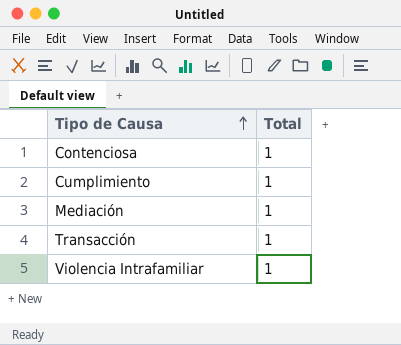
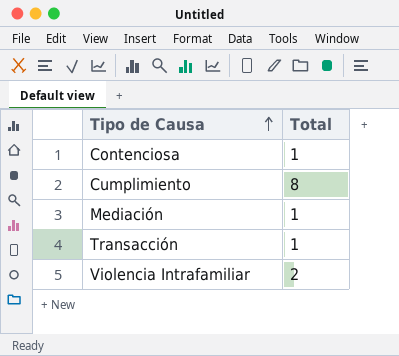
Cumplimiento | Total: 1 -> 8
Violencia Intrafamiliar | Total: 1 -> 2

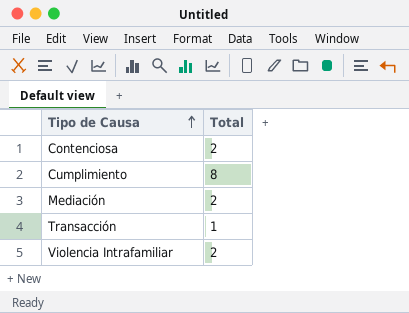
Contenciosa | Total: 1 -> 2
Mediación | Total: 1 -> 2

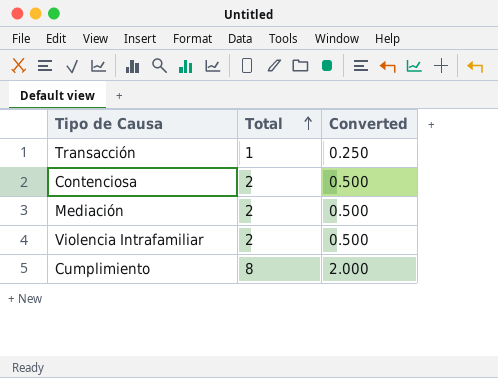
row order: Tipo de Causa ascending -> Total ascending
column Converted | formula: none -> [Total] * 0.25

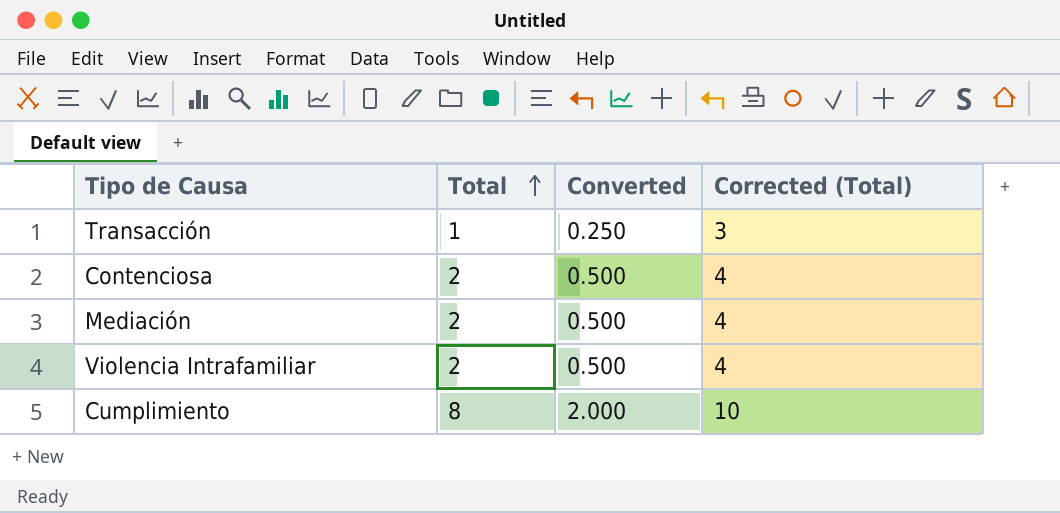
column Corrected (Total) | formula: none -> [Total] + 2

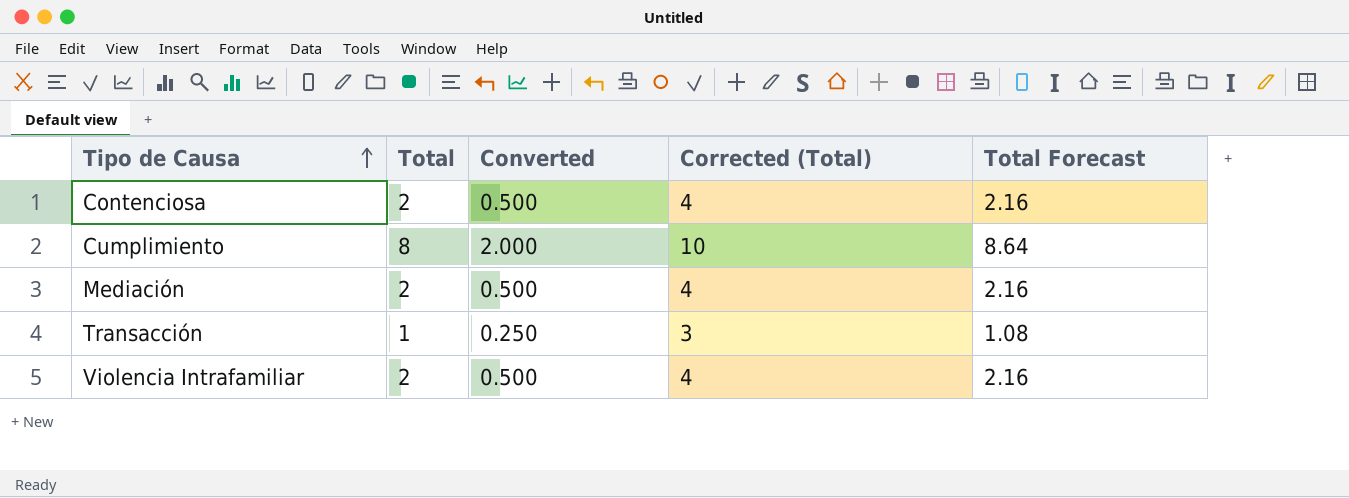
row order: Total ascending -> Tipo de Causa ascending
column Total Forecast | formula: none -> [Total] * 1.08

